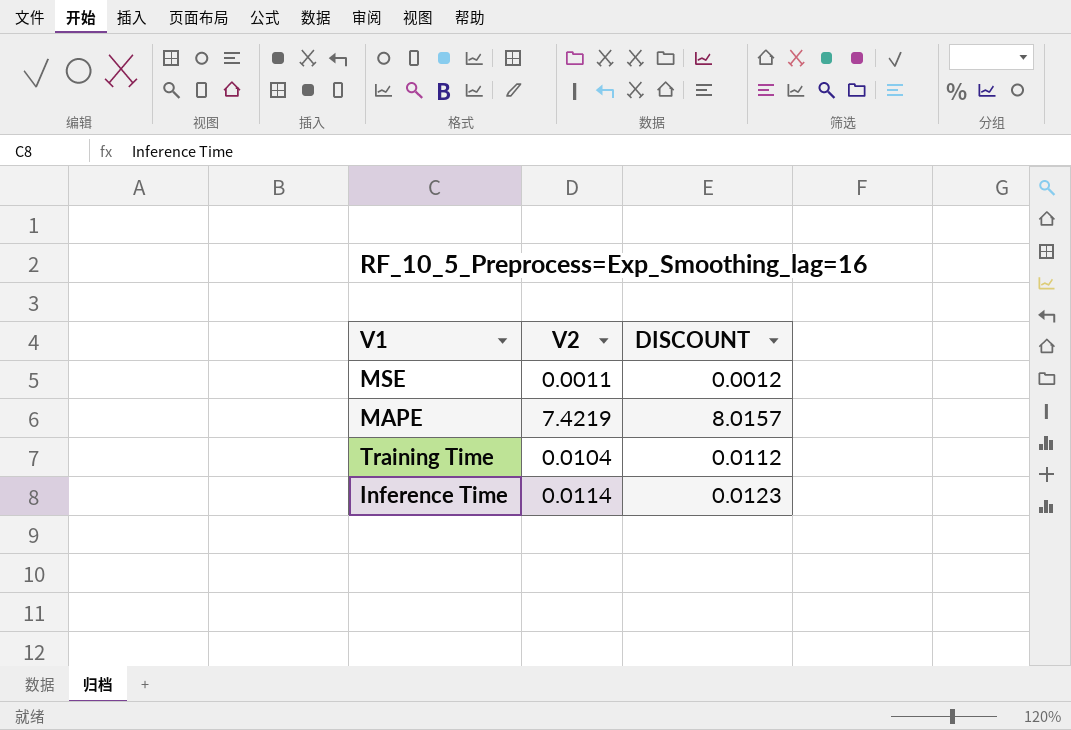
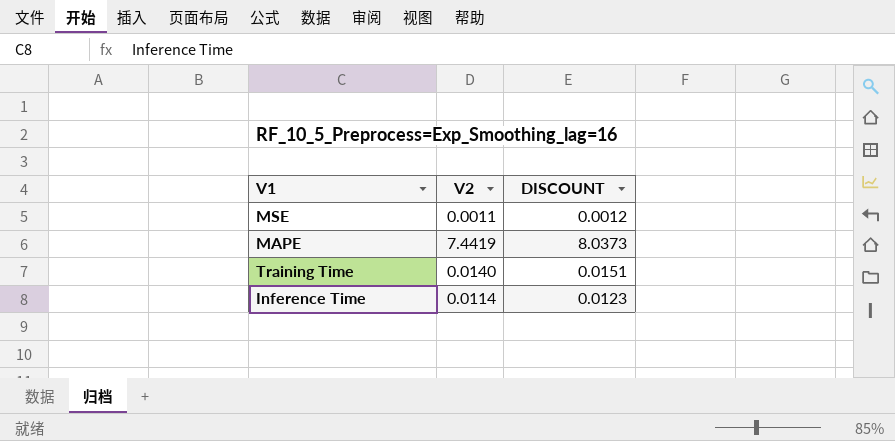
MAPE | V2: 7.4219 -> 7.4419
MAPE | DISCOUNT: 8.0157 -> 8.0373
Training Time | V2: 0.0104 -> 0.0140
Training Time | DISCOUNT: 0.0112 -> 0.0151

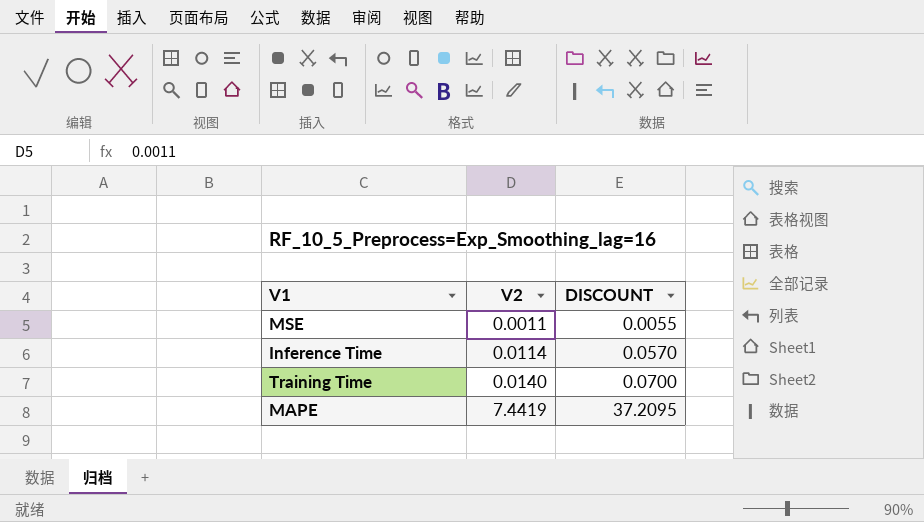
row order: none -> V2 ascending
column DISCOUNT | formula: [V2] * 1.08 -> [V2] * 5

